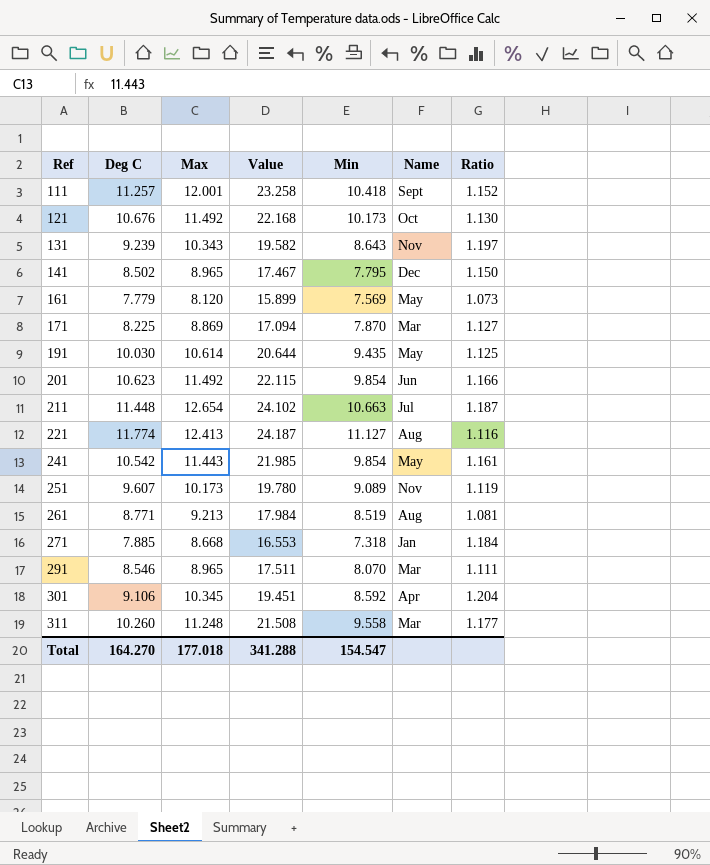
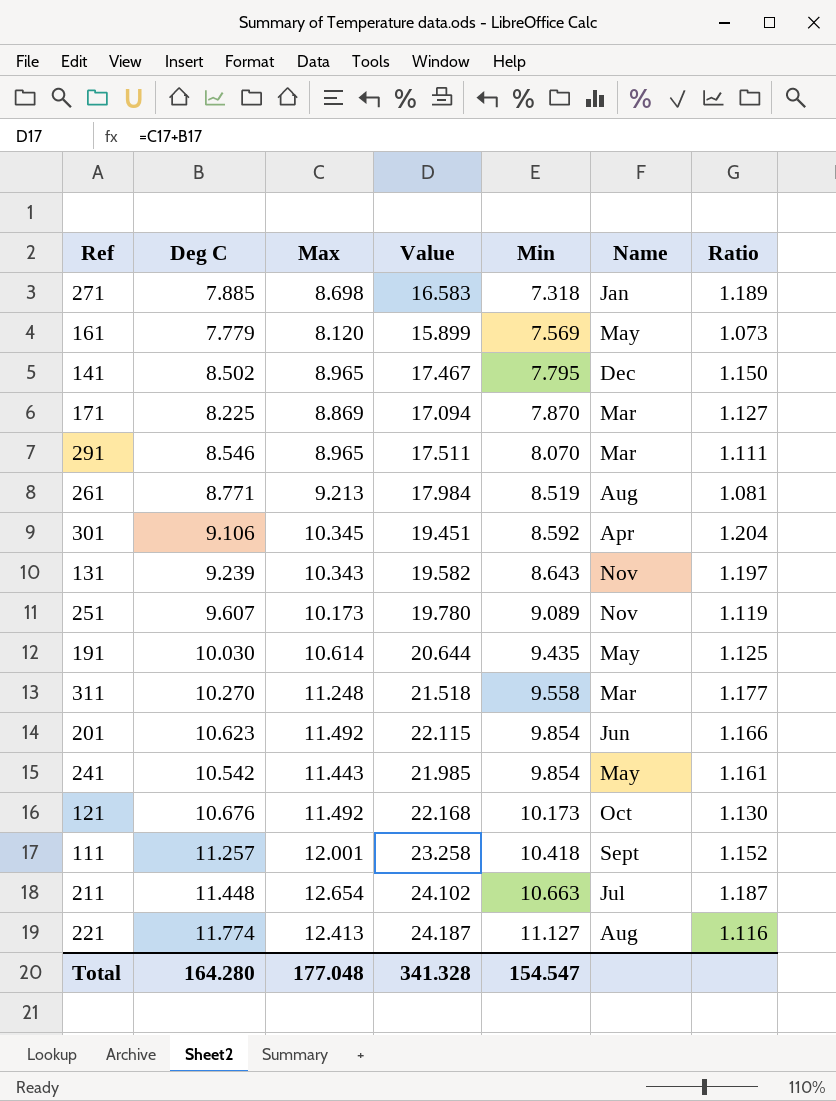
row order: Ref ascending -> Min ascending
271 | Max: 8.668 -> 8.698
271 | Value: 16.553 -> 16.583
271 | Ratio: 1.184 -> 1.189
311 | Deg C: 10.260 -> 10.270
311 | Value: 21.508 -> 21.518
Total | Deg C: 164.270 -> 164.280
Total | Max: 177.018 -> 177.048
Total | Value: 341.288 -> 341.328

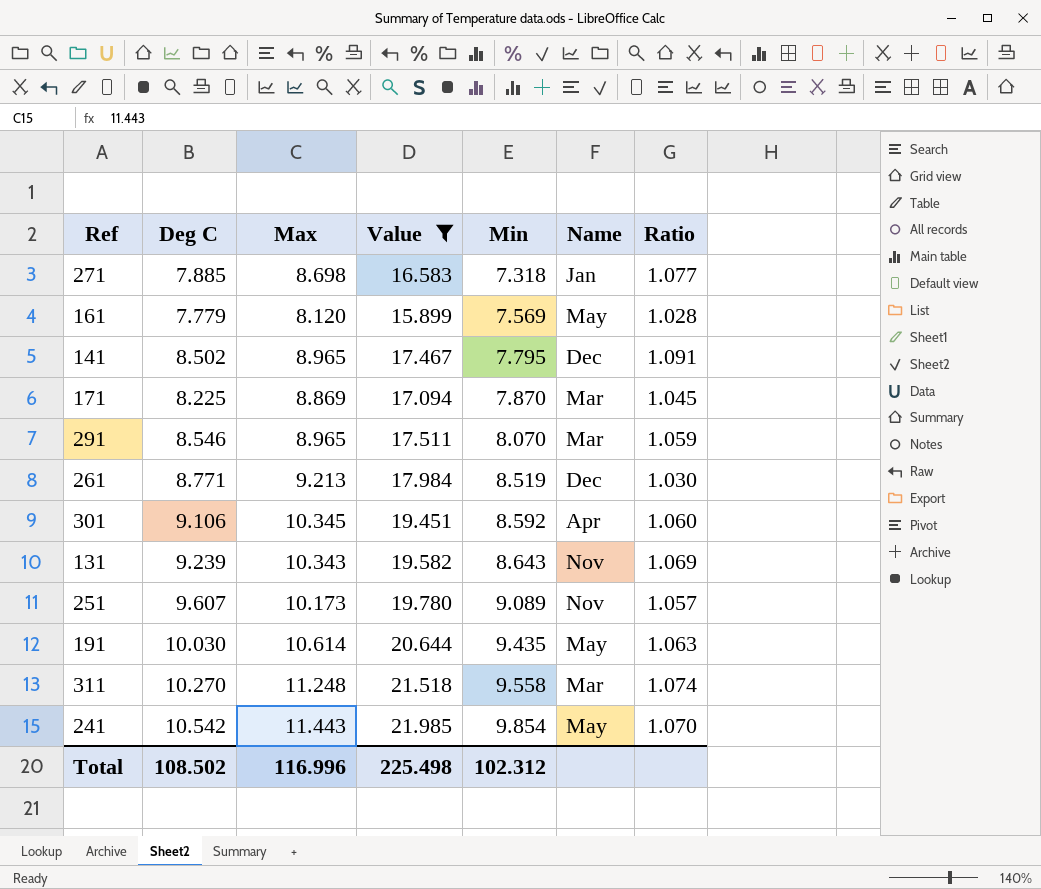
filter: none -> Value <= 21.985
column Ratio | formula: [Max] / [Min] -> [Deg C] / [Min]
261 | Name: Aug -> Dec
Total | Deg C: 164.280 -> 108.502
Total | Max: 177.048 -> 116.996
Total | Value: 341.328 -> 225.498
Total | Min: 154.547 -> 102.312

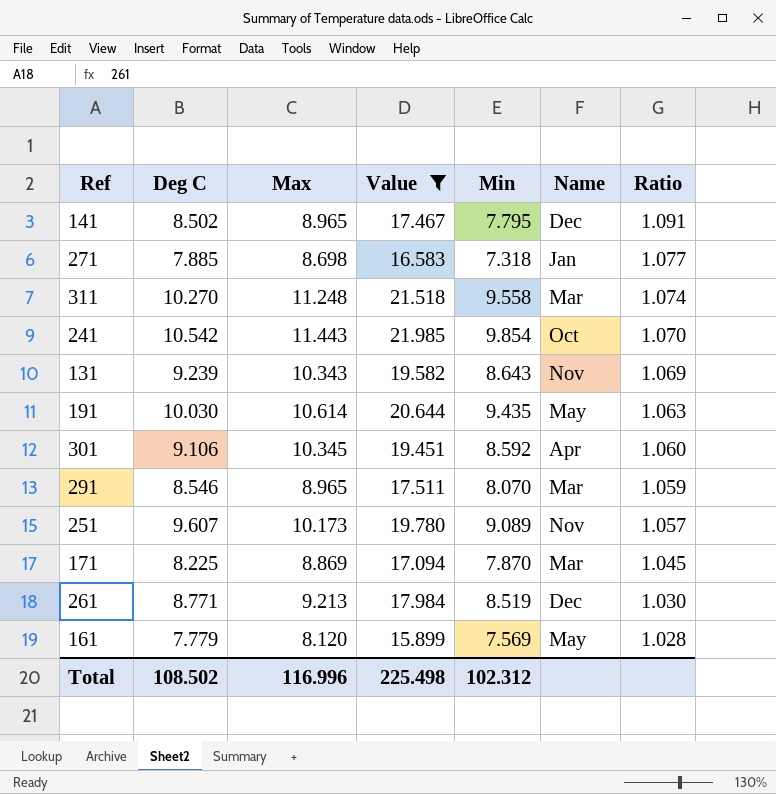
row order: Min ascending -> Ratio descending
241 | Name: May -> Oct

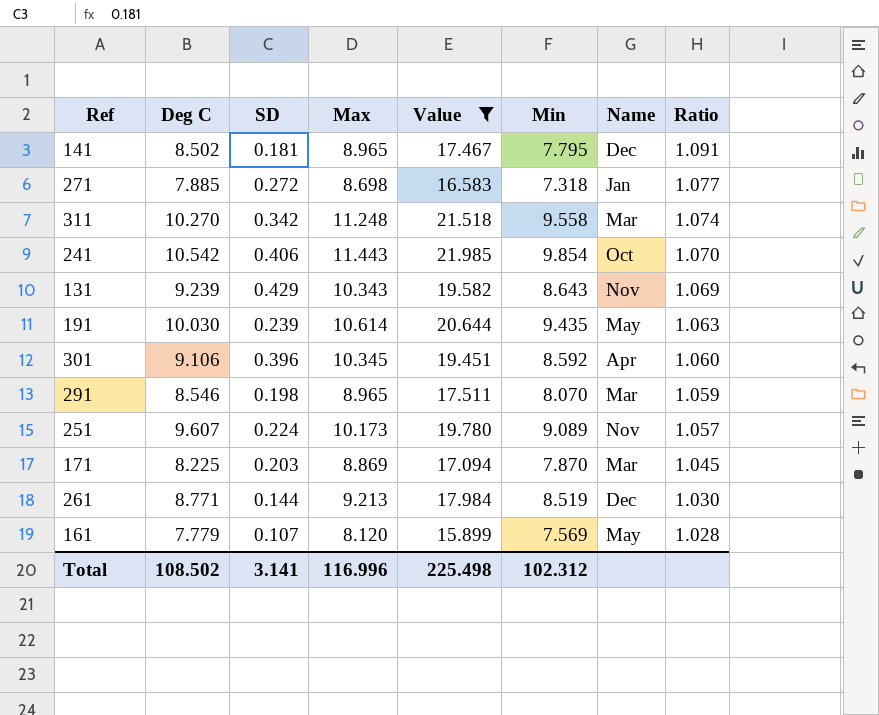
column SD | position: none -> 3

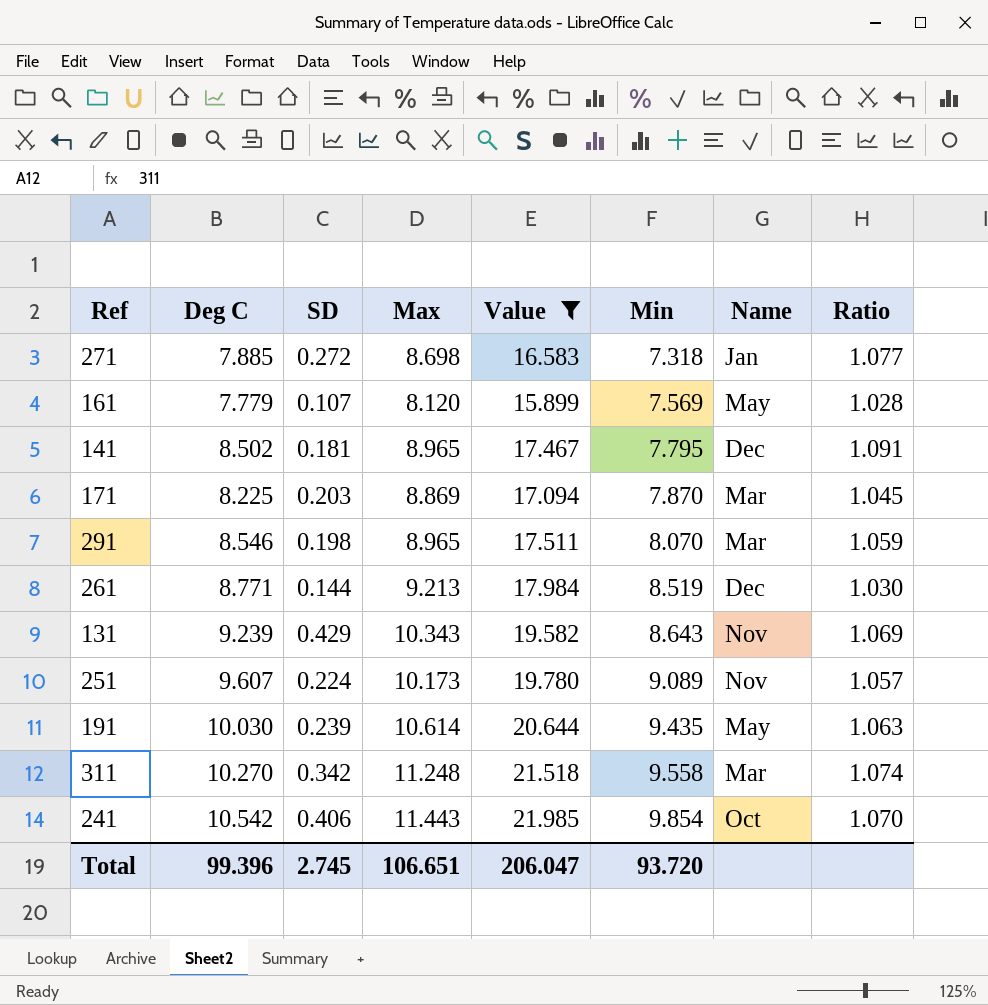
row order: Ratio descending -> Min ascending
row 301: 9.106 | 0.396 | 10.345 | 19.451 | 8.592 | Apr | 1.060 -> none
Total | Deg C: 108.502 -> 99.396
Total | SD: 3.141 -> 2.745
Total | Max: 116.996 -> 106.651
Total | Value: 225.498 -> 206.047
Total | Min: 102.312 -> 93.720

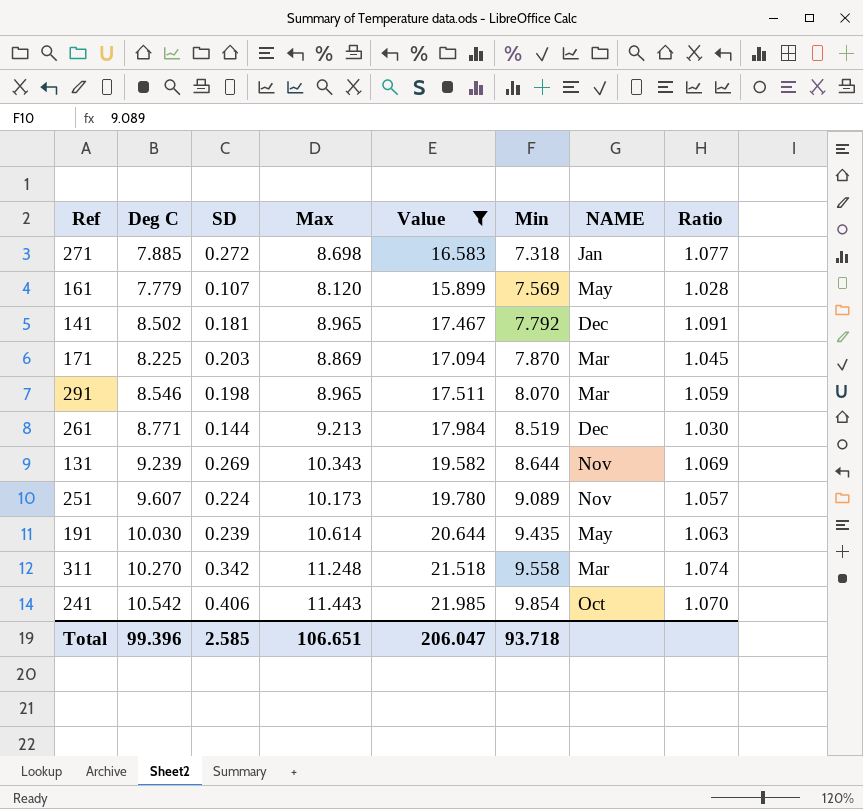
column name: Name -> NAME
141 | Min: 7.795 -> 7.792
131 | SD: 0.429 -> 0.269
131 | Min: 8.643 -> 8.644
Total | SD: 2.745 -> 2.585
Total | Min: 93.720 -> 93.718

